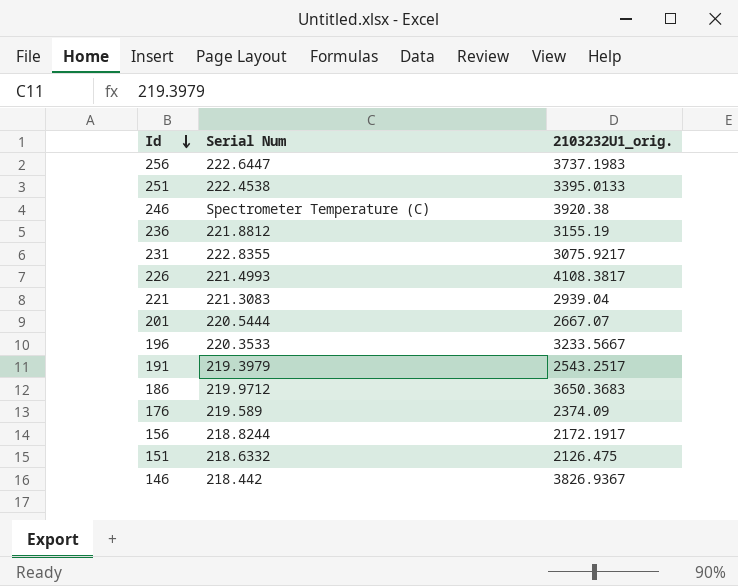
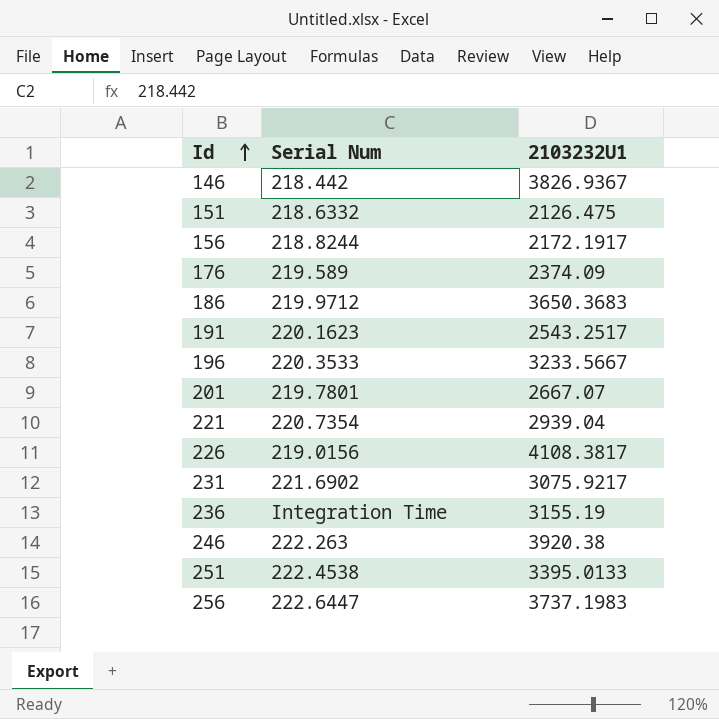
row order: Id descending -> Id ascending
column name: 2103232U1_orig. -> 2103232U1
191 | Serial Num: 219.3979 -> 220.1623
201 | Serial Num: 220.5444 -> 219.7801
221 | Serial Num: 221.3083 -> 220.7354
226 | Serial Num: 221.4993 -> 219.0156
231 | Serial Num: 222.8355 -> 221.6902
236 | Serial Num: 221.8812 -> Integration Time
246 | Serial Num: Spectrometer Temperature (C) -> 222.263

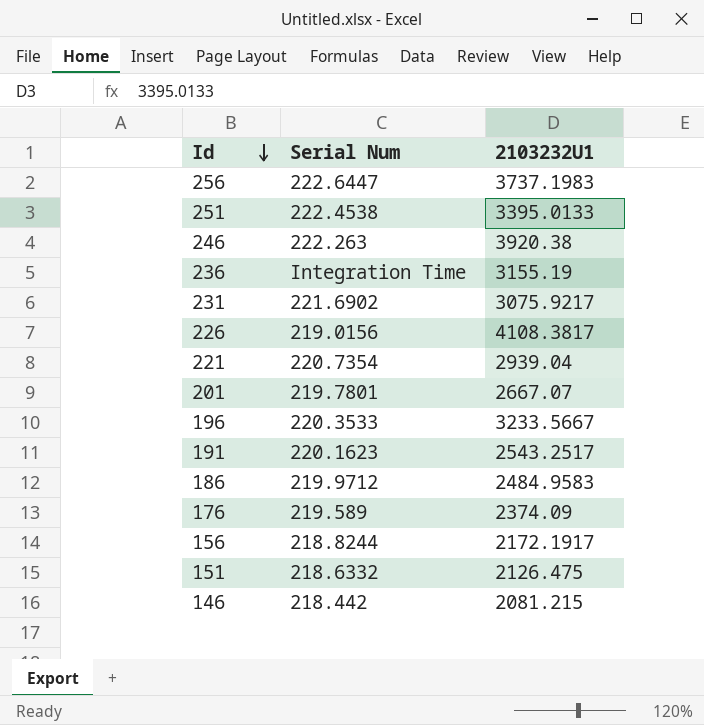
row order: Id ascending -> Id descending
186 | 2103232U1: 3650.3683 -> 2484.9583
146 | 2103232U1: 3826.9367 -> 2081.215

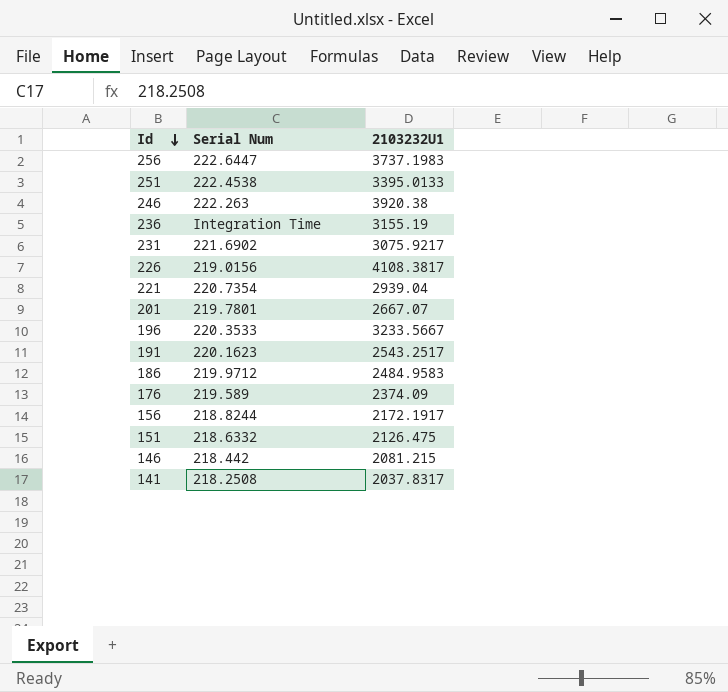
row 141: none -> 218.2508 | 2037.8317

